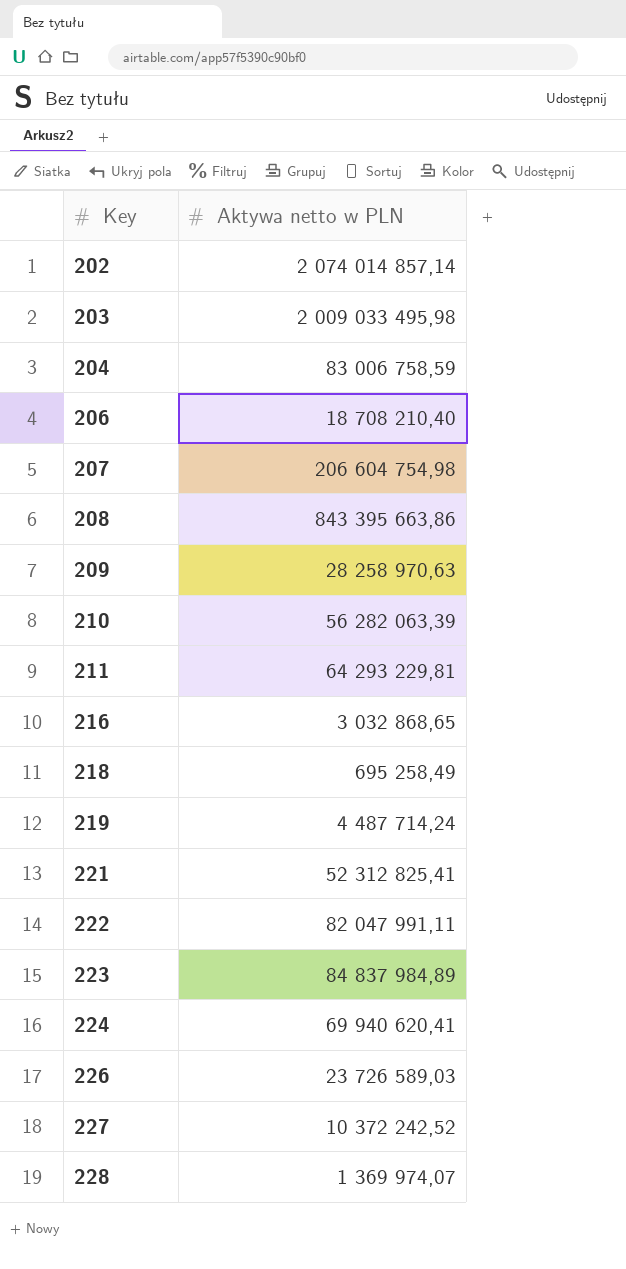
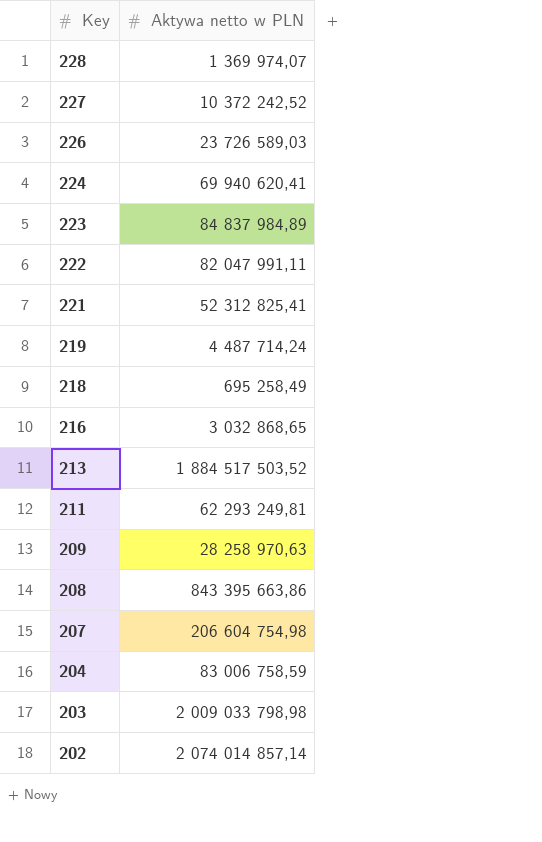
row order: Key ascending -> Key descending
row 206: 18 708 210,40 -> none
row 210: 56 282 063,39 -> none
row 213: none -> 1 884 517 503,52
211 | Aktywa netto w PLN: 64 293 229,81 -> 62 293 249,81
203 | Aktywa netto w PLN: 2 009 033 495,98 -> 2 009 033 798,98

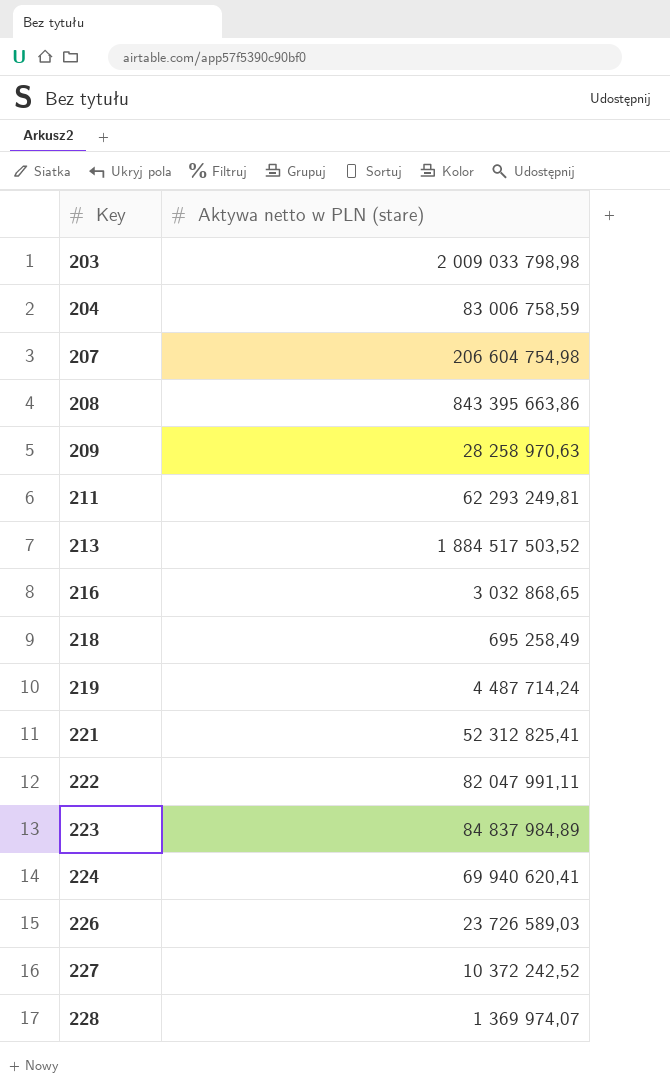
row order: Key descending -> Key ascending
column name: Aktywa netto w PLN -> Aktywa netto w PLN (stare)
row 202: 2 074 014 857,14 -> none

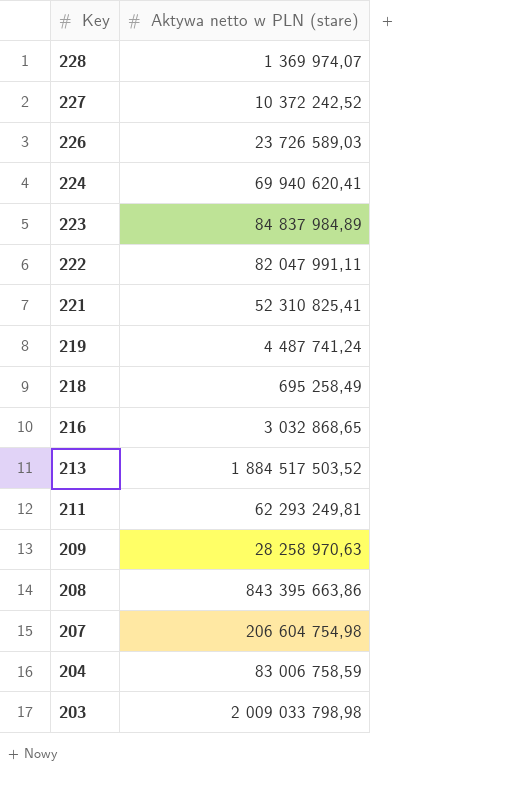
row order: Key ascending -> Key descending
221 | Aktywa netto w PLN (stare): 52 312 825,41 -> 52 310 825,41
219 | Aktywa netto w PLN (stare): 4 487 714,24 -> 4 487 741,24

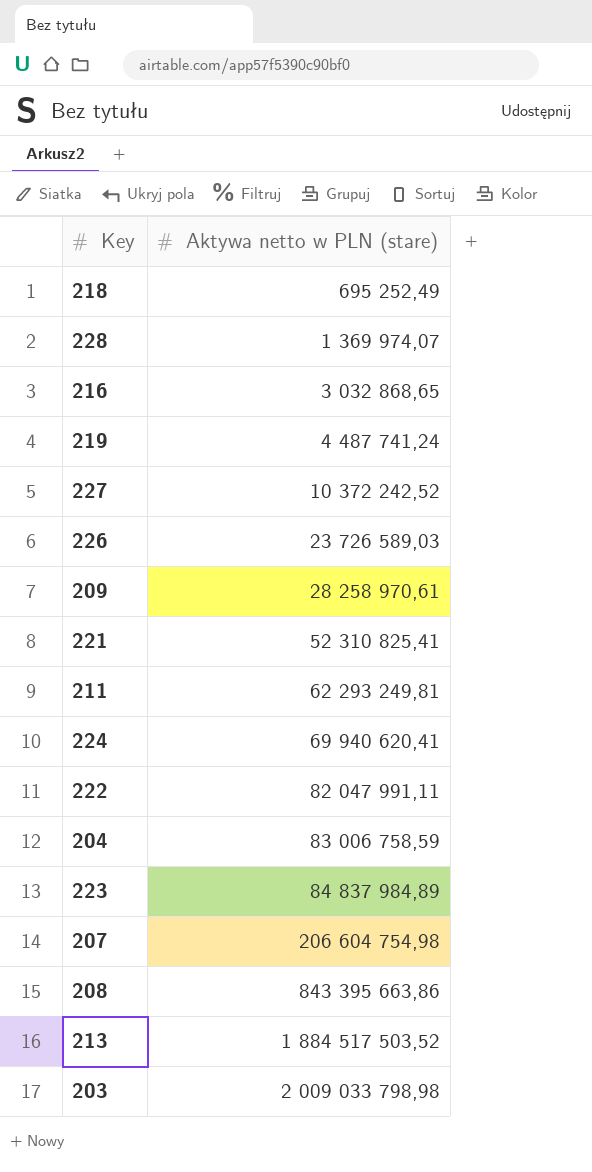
row order: Key descending -> Aktywa netto w PLN (stare) ascending
218 | Aktywa netto w PLN (stare): 695 258,49 -> 695 252,49
209 | Aktywa netto w PLN (stare): 28 258 970,63 -> 28 258 970,61

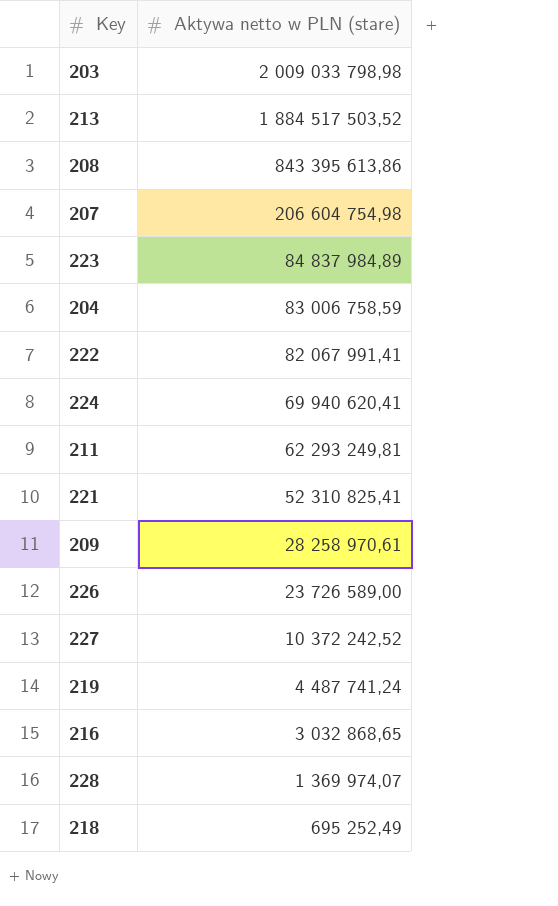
row order: Aktywa netto w PLN (stare) ascending -> Aktywa netto w PLN (stare) descending
208 | Aktywa netto w PLN (stare): 843 395 663,86 -> 843 395 613,86
222 | Aktywa netto w PLN (stare): 82 047 991,11 -> 82 067 991,41
226 | Aktywa netto w PLN (stare): 23 726 589,03 -> 23 726 589,00

